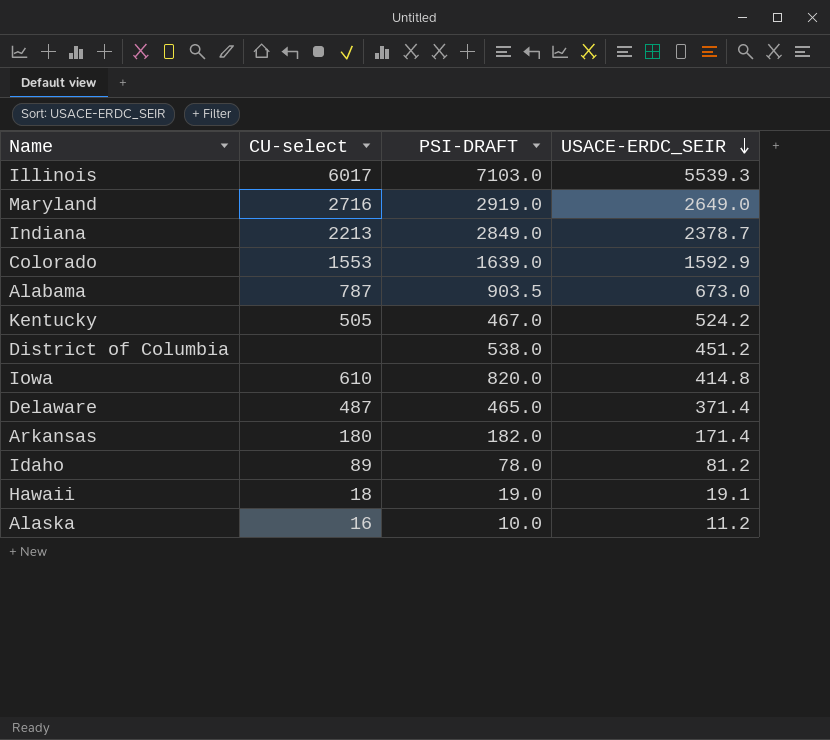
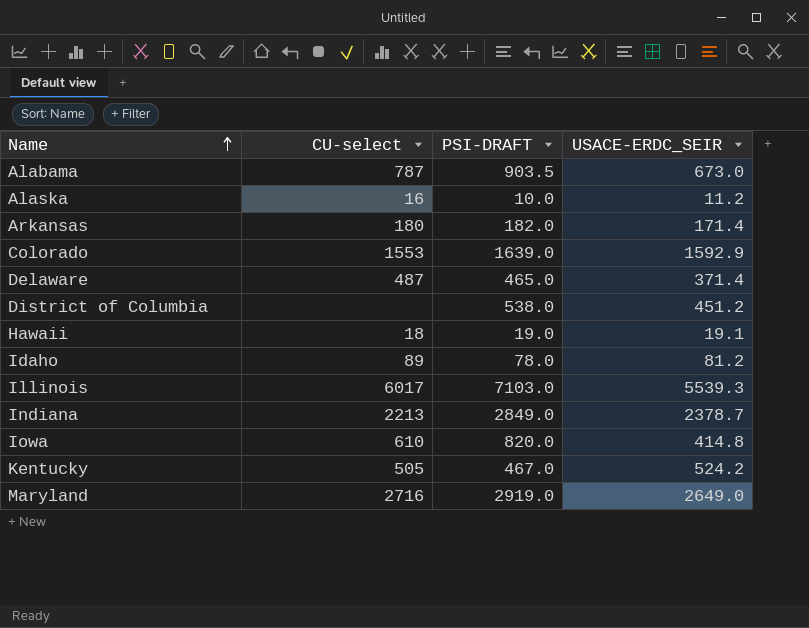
row order: USACE-ERDC_SEIR descending -> Name ascending

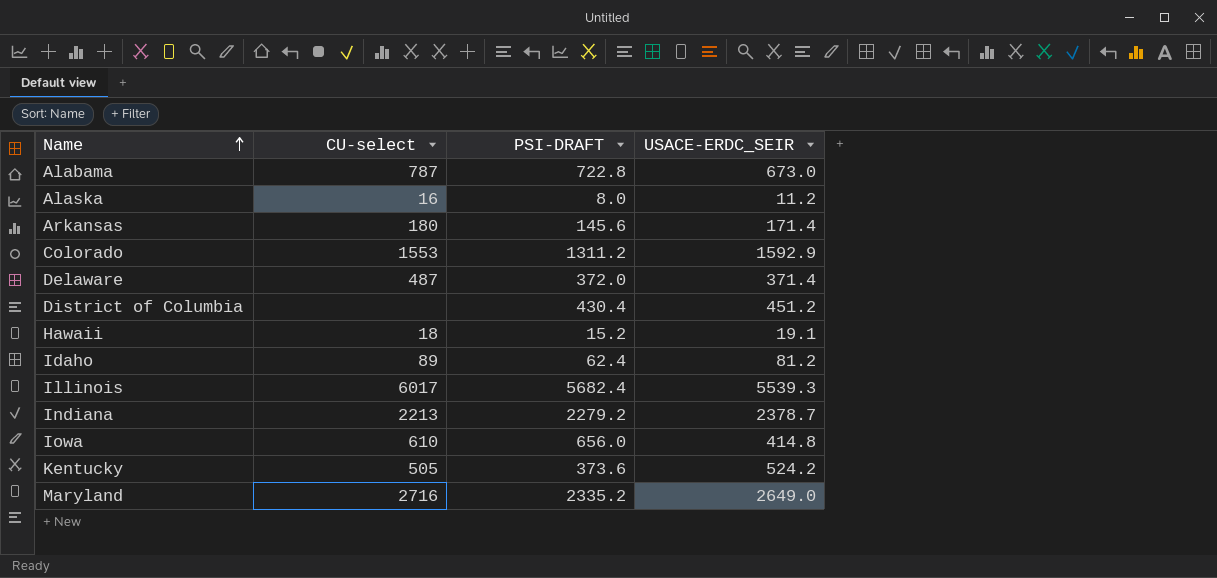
Alabama | PSI-DRAFT: 903.5 -> 722.8
Alaska | PSI-DRAFT: 10.0 -> 8.0
Arkansas | PSI-DRAFT: 182.0 -> 145.6
Colorado | PSI-DRAFT: 1639.0 -> 1311.2
Delaware | PSI-DRAFT: 465.0 -> 372.0
District of Columbia | PSI-DRAFT: 538.0 -> 430.4
Hawaii | PSI-DRAFT: 19.0 -> 15.2
Idaho | PSI-DRAFT: 78.0 -> 62.4
Illinois | PSI-DRAFT: 7103.0 -> 5682.4
Indiana | PSI-DRAFT: 2849.0 -> 2279.2
Iowa | PSI-DRAFT: 820.0 -> 656.0
Kentucky | PSI-DRAFT: 467.0 -> 373.6
Maryland | PSI-DRAFT: 2919.0 -> 2335.2

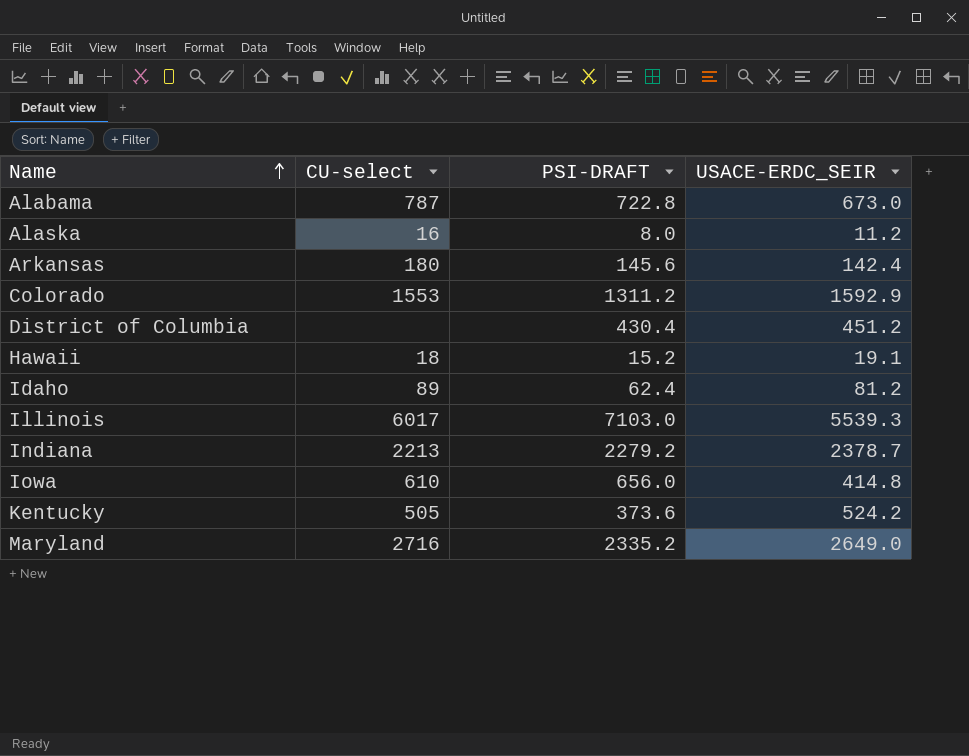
row Delaware: 487 | 372.0 | 371.4 -> none
Arkansas | USACE-ERDC_SEIR: 171.4 -> 142.4
Illinois | PSI-DRAFT: 5682.4 -> 7103.0

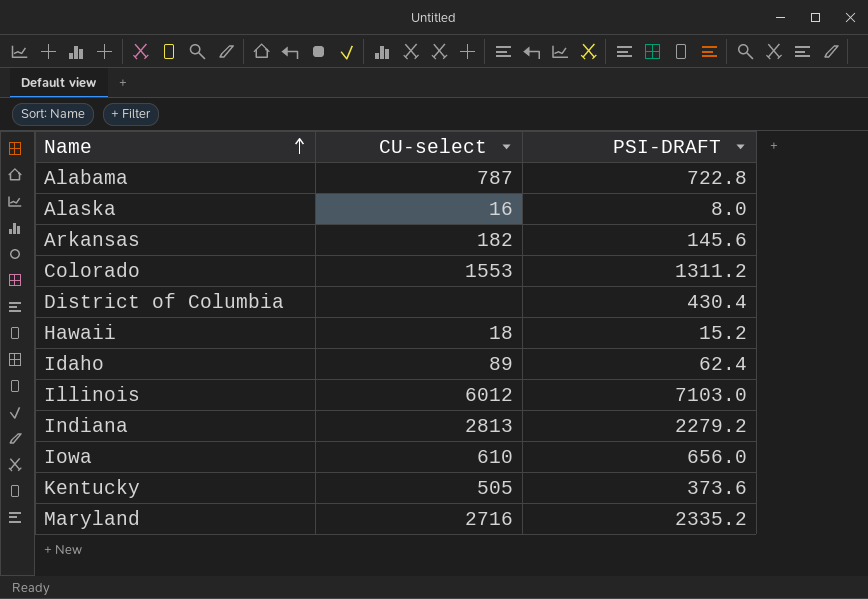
column USACE-ERDC_SEIR | position: 4 -> none
Arkansas | CU-select: 180 -> 182
Illinois | CU-select: 6017 -> 6012
Indiana | CU-select: 2213 -> 2813

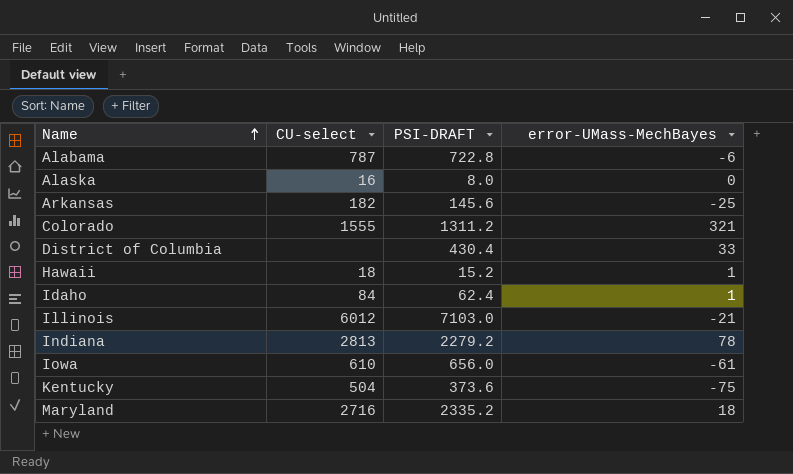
column error-UMass-MechBayes | position: none -> 4
Colorado | CU-select: 1553 -> 1555
Idaho | CU-select: 89 -> 84
Kentucky | CU-select: 505 -> 504

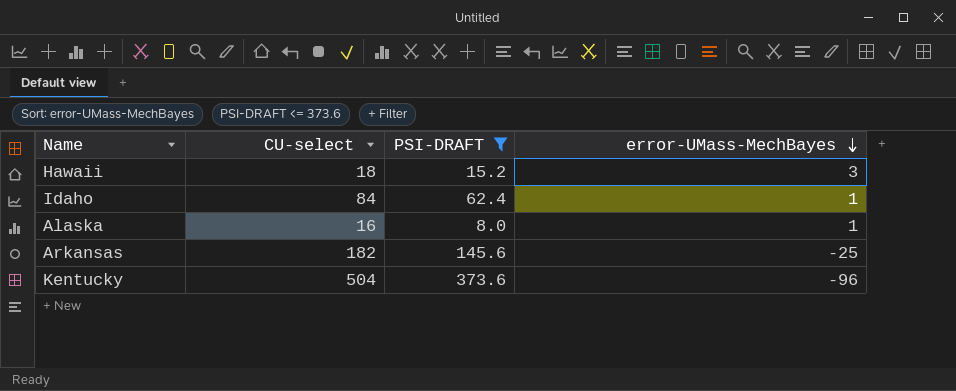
filter: none -> PSI-DRAFT <= 373.6
row order: Name ascending -> error-UMass-MechBayes descending
Hawaii | error-UMass-MechBayes: 1 -> 3
Alaska | error-UMass-MechBayes: 0 -> 1
Kentucky | error-UMass-MechBayes: -75 -> -96

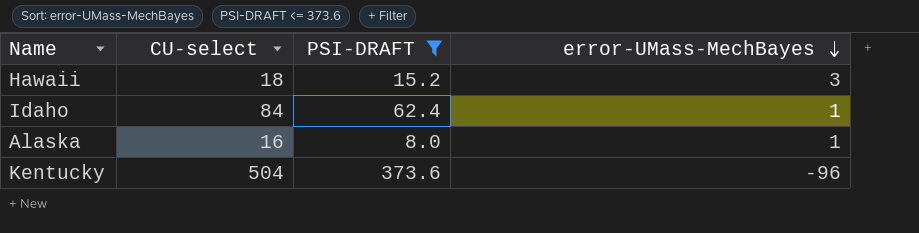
row Arkansas: 182 | 145.6 | -25 -> none

